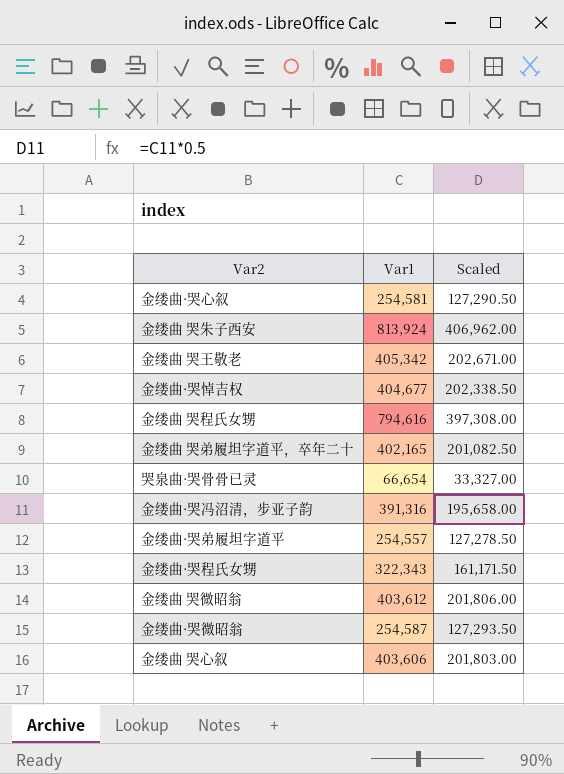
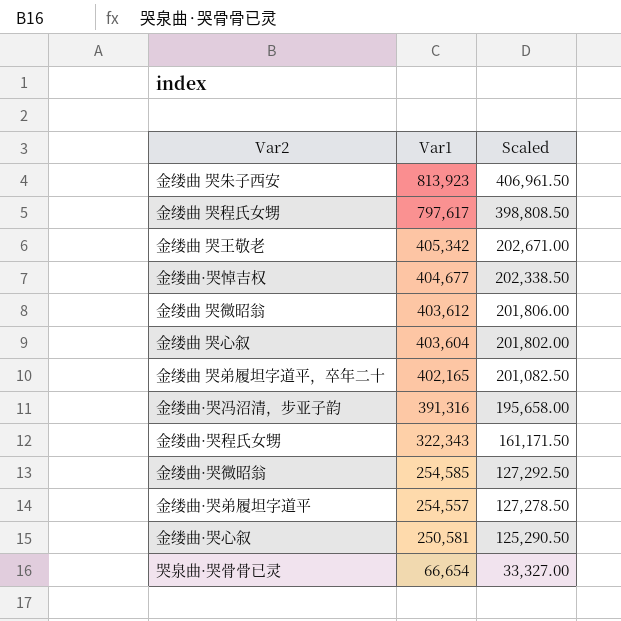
row order: none -> Var1 descending
金缕曲 哭朱子西安 | Var1: 813,924 -> 813,923
金缕曲 哭朱子西安 | Scaled: 406,962.00 -> 406,961.50
金缕曲 哭程氏女甥 | Var1: 794,616 -> 797,617
金缕曲 哭程氏女甥 | Scaled: 397,308.00 -> 398,808.50
金缕曲 哭心叙 | Var1: 403,606 -> 403,604
金缕曲 哭心叙 | Scaled: 201,803.00 -> 201,802.00
金缕曲·哭微昭翁 | Var1: 254,587 -> 254,585
金缕曲·哭微昭翁 | Scaled: 127,293.50 -> 127,292.50
金缕曲·哭心叙 | Var1: 254,581 -> 250,581
金缕曲·哭心叙 | Scaled: 127,290.50 -> 125,290.50

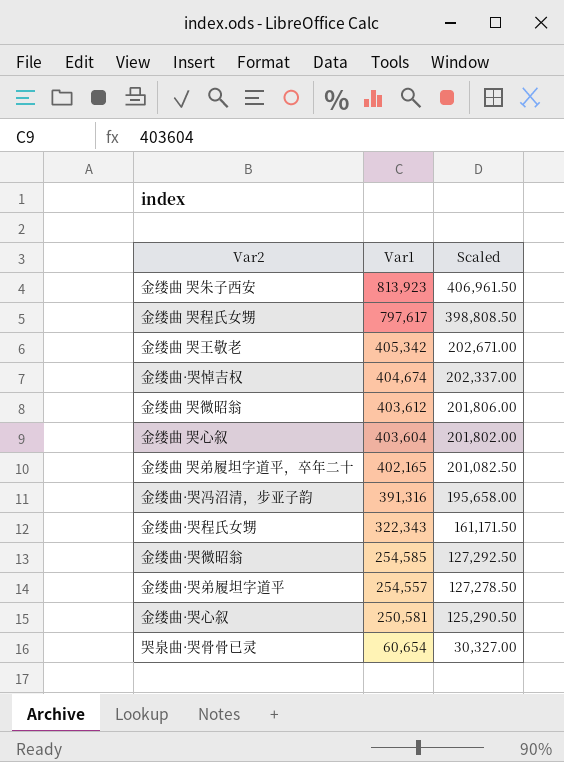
金缕曲·哭悼吉权 | Var1: 404,677 -> 404,674
金缕曲·哭悼吉权 | Scaled: 202,338.50 -> 202,337.00
哭泉曲·哭骨骨已灵 | Var1: 66,654 -> 60,654
哭泉曲·哭骨骨已灵 | Scaled: 33,327.00 -> 30,327.00

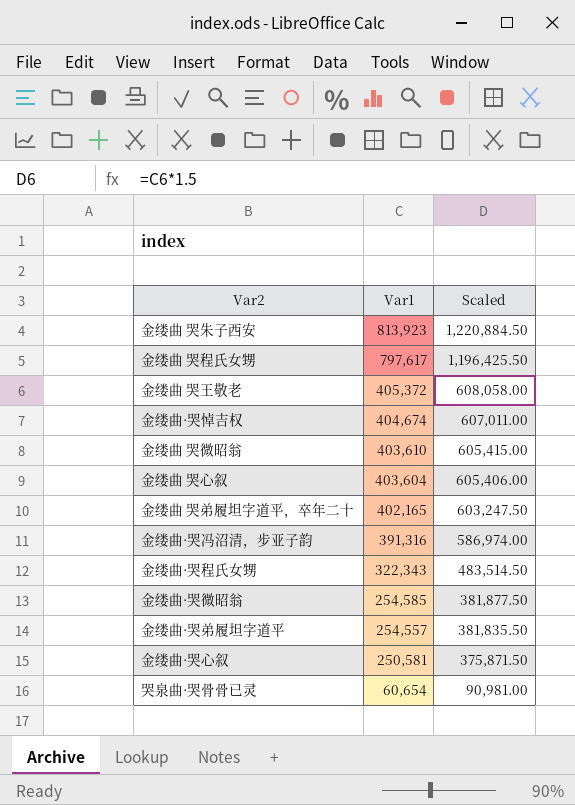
column Scaled | formula: [Var1] * 0.5 -> [Var1] * 1.5
金缕曲 哭王敬老 | Var1: 405,342 -> 405,372
金缕曲 哭微昭翁 | Var1: 403,612 -> 403,610

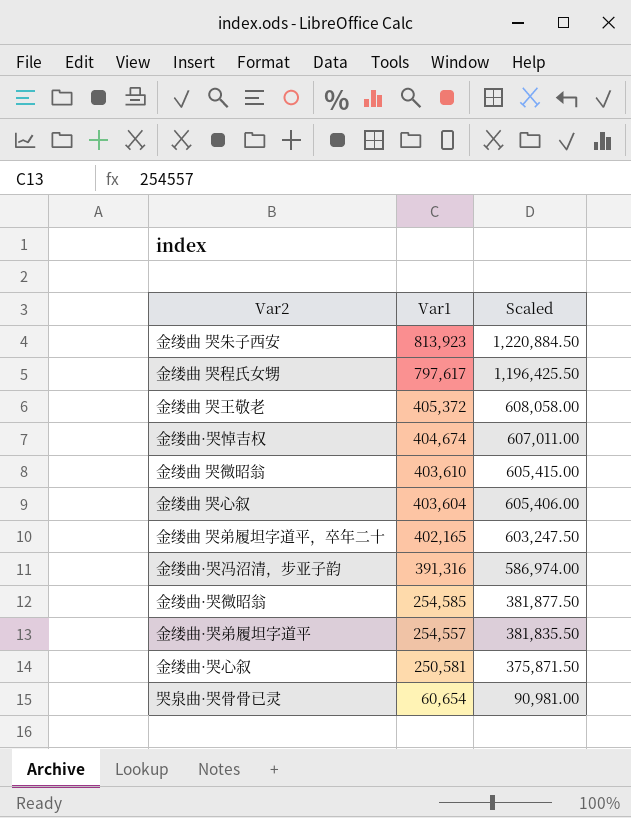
row 金缕曲·哭程氏女甥: 322,343 | 483,514.50 -> none

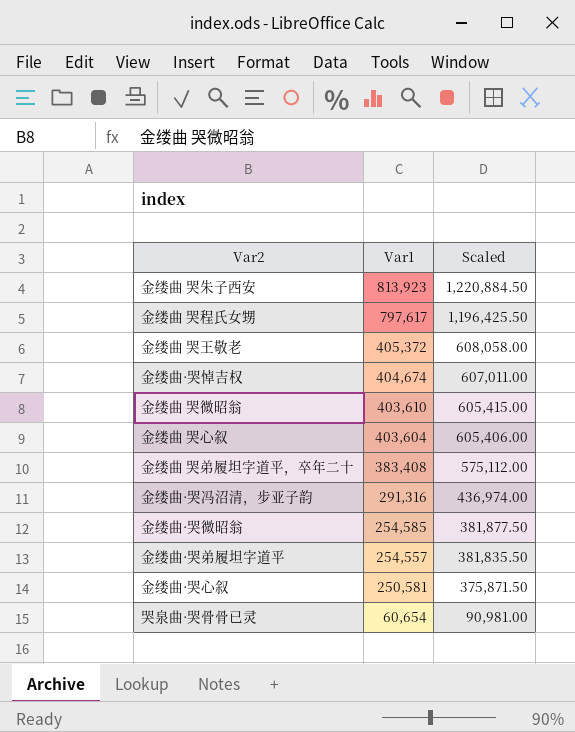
金缕曲 哭弟履坦字道平，卒年二十 | Var1: 402,165 -> 383,408
金缕曲 哭弟履坦字道平，卒年二十 | Scaled: 603,247.50 -> 575,112.00
金缕曲·哭冯沼清，步亚子韵 | Var1: 391,316 -> 291,316
金缕曲·哭冯沼清，步亚子韵 | Scaled: 586,974.00 -> 436,974.00

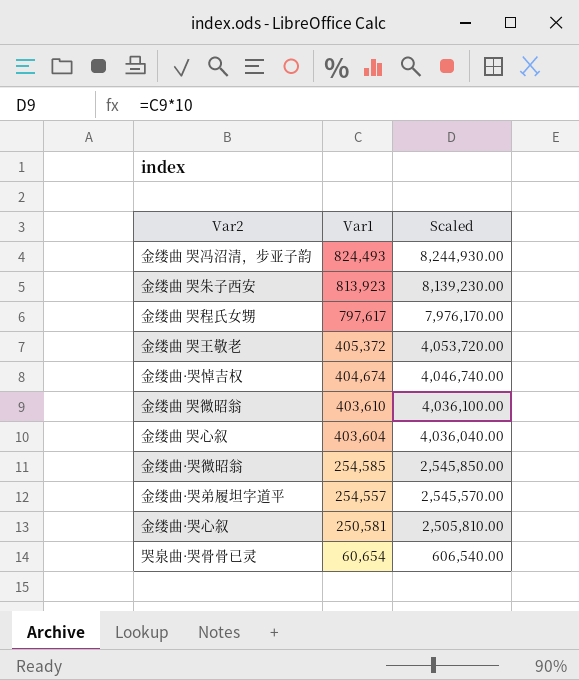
column Scaled | formula: [Var1] * 1.5 -> [Var1] * 10
row 金缕曲 哭弟履坦字道平，卒年二十: 383,408 | 575,112.00 -> none
row 金缕曲·哭冯沼清，步亚子韵: 291,316 | 436,974.00 -> none
row 金缕曲 哭冯沼清，步亚子韵: none -> 824,493 | 8,244,930.00

